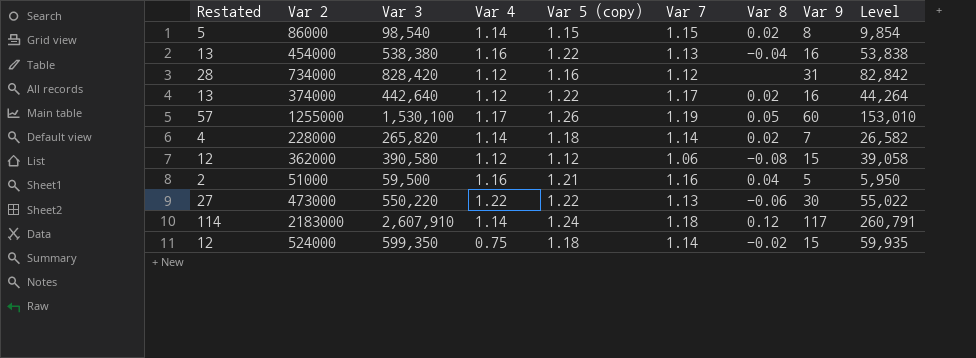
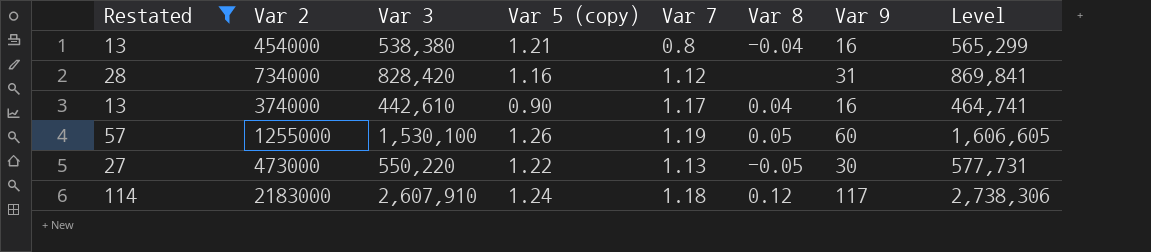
filter: none -> Restated >= 13
column Var 4 | position: 4 -> none
column Level | formula: [Var 3] * 0.1 -> [Var 3] * 1.05
454000 | Var 5 (copy): 1.22 -> 1.21
454000 | Var 7: 1.13 -> 0.8
374000 | Var 3: 442,640 -> 442,610
374000 | Var 5 (copy): 1.22 -> 0.90
374000 | Var 8: 0.02 -> 0.04
473000 | Var 8: -0.06 -> -0.05

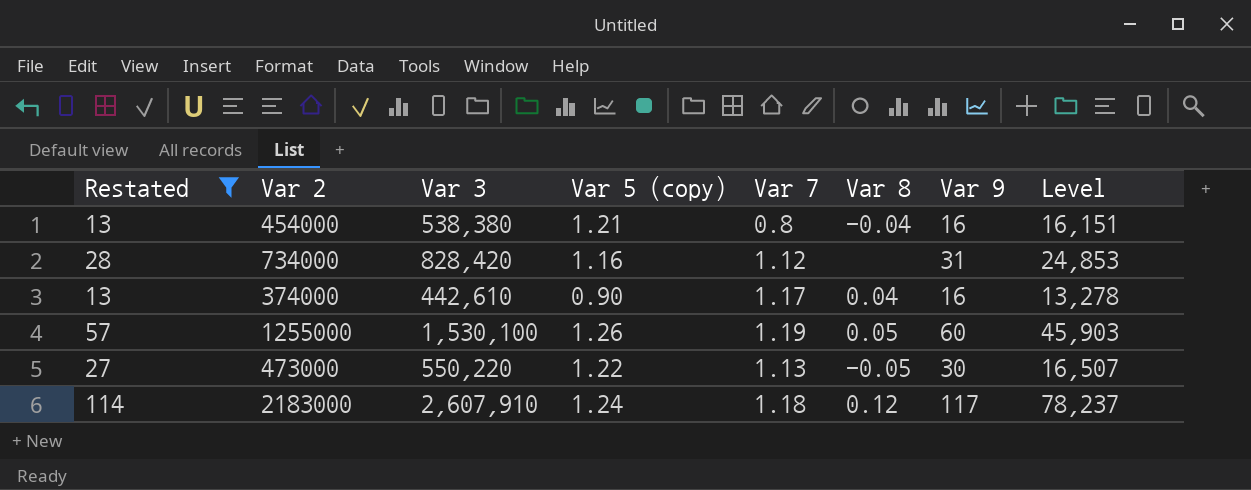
column Level | formula: [Var 3] * 1.05 -> [Var 3] * 0.03

